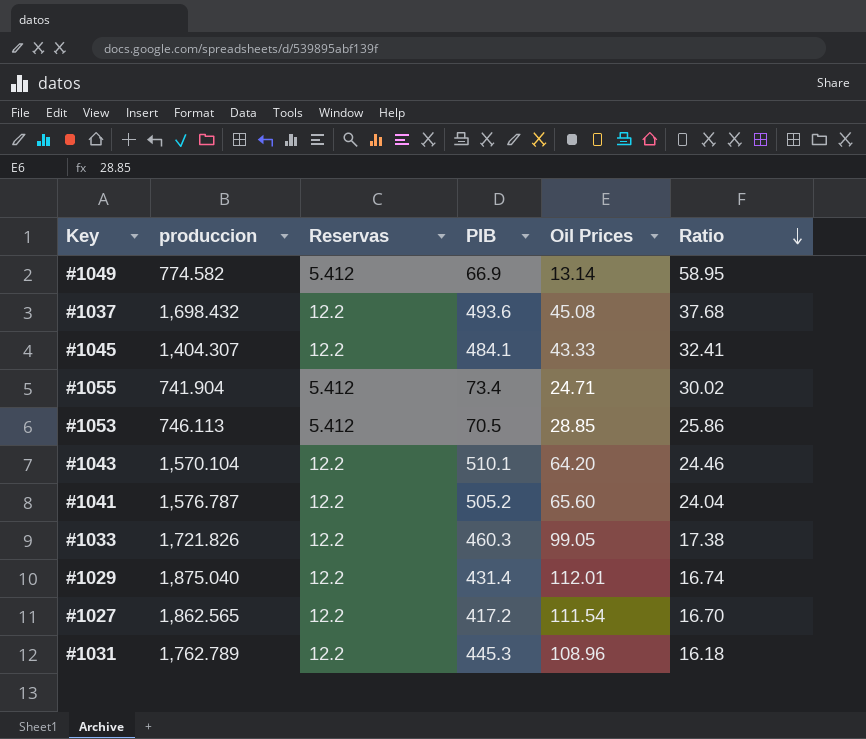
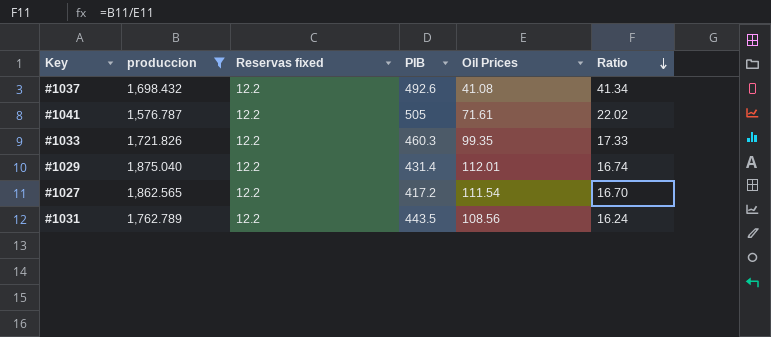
filter: none -> produccion >= 1,576.787
column name: Reservas -> Reservas fixed
#1037 | PIB: 493.6 -> 492.6
#1037 | Oil Prices: 45.08 -> 41.08
#1037 | Ratio: 37.68 -> 41.34
#1041 | PIB: 505.2 -> 505
#1041 | Oil Prices: 65.60 -> 71.61
#1041 | Ratio: 24.04 -> 22.02
#1033 | Oil Prices: 99.05 -> 99.35
#1033 | Ratio: 17.38 -> 17.33
#1031 | PIB: 445.3 -> 443.5
#1031 | Oil Prices: 108.96 -> 108.56
#1031 | Ratio: 16.18 -> 16.24

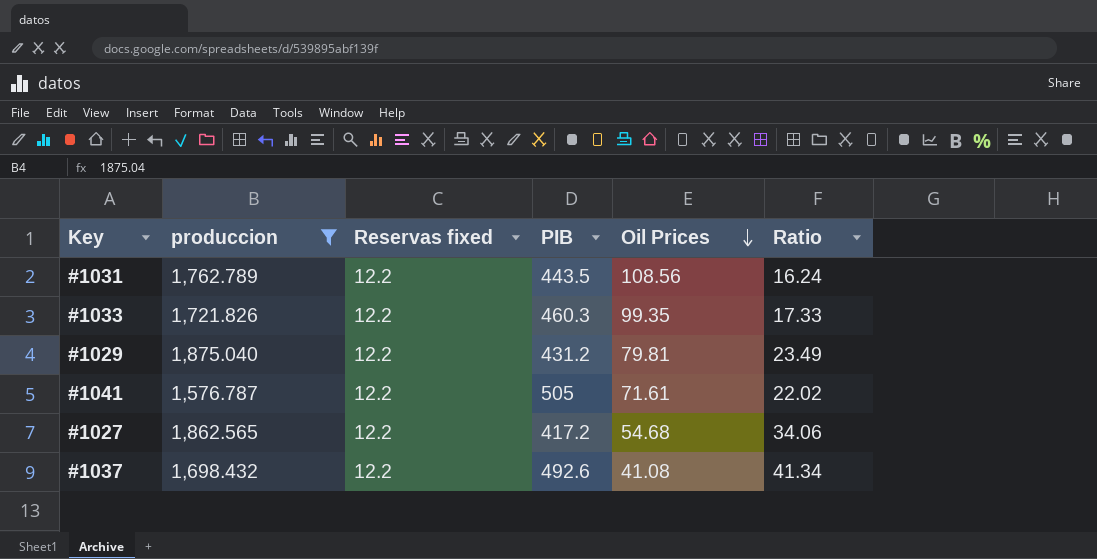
row order: Ratio descending -> Oil Prices descending
#1029 | PIB: 431.4 -> 431.2
#1029 | Oil Prices: 112.01 -> 79.81
#1029 | Ratio: 16.74 -> 23.49
#1027 | Oil Prices: 111.54 -> 54.68
#1027 | Ratio: 16.70 -> 34.06

